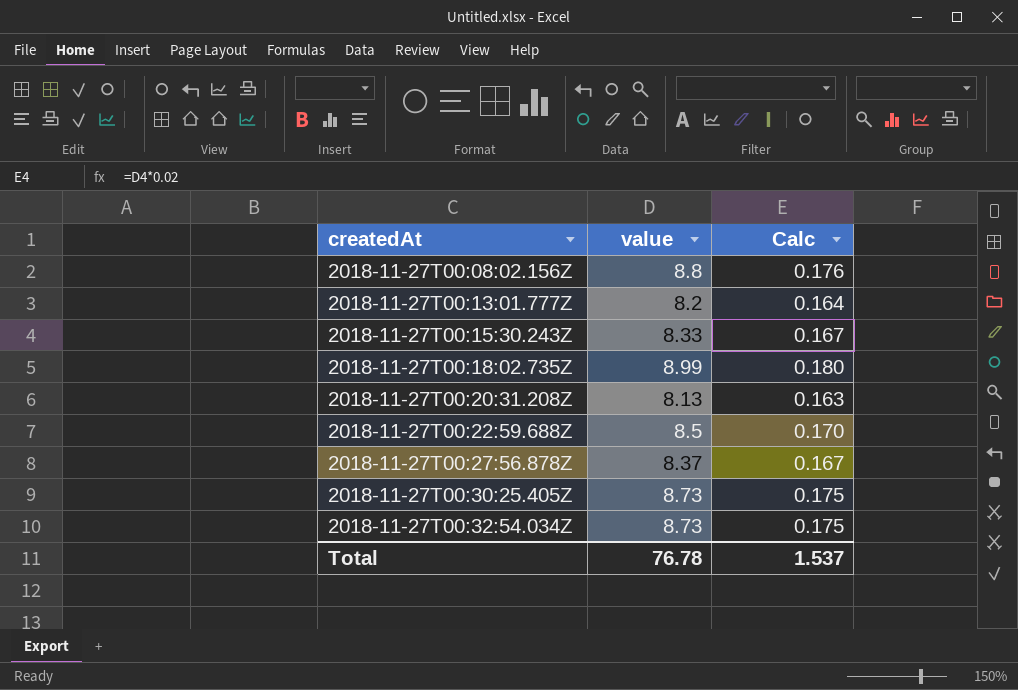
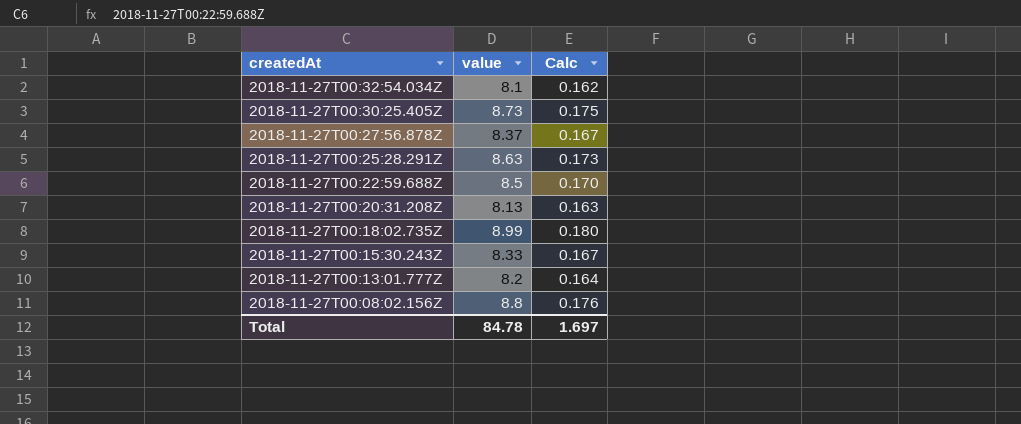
row order: createdAt ascending -> createdAt descending
2018-11-27T00:32:54.034Z | value: 8.73 -> 8.1
2018-11-27T00:32:54.034Z | Calc: 0.175 -> 0.162
row 2018-11-27T00:25:28.291Z: none -> 8.63 | 0.173
Total | value: 76.78 -> 84.78
Total | Calc: 1.537 -> 1.697

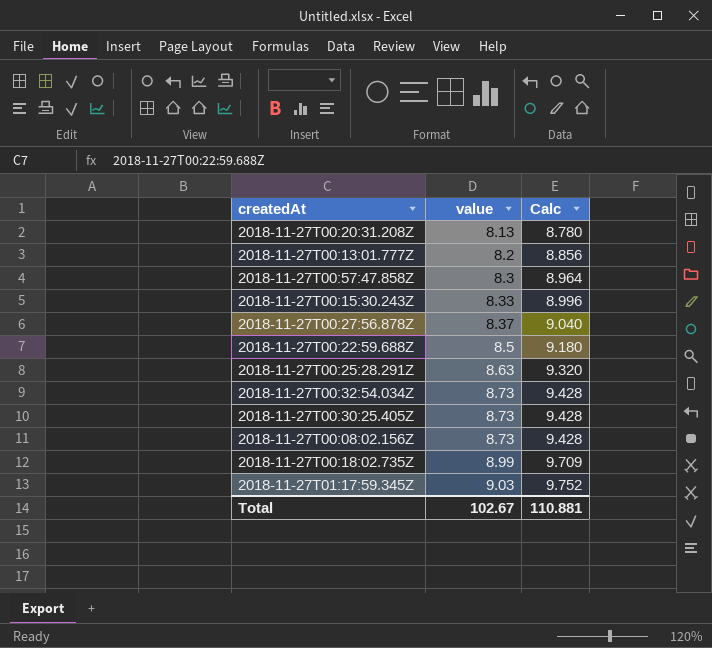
row order: createdAt descending -> value ascending
column Calc | formula: [value] * 0.02 -> [value] * 1.08
row 2018-11-27T00:57:47.858Z: none -> 8.3 | 8.964
2018-11-27T00:32:54.034Z | value: 8.1 -> 8.73
2018-11-27T00:08:02.156Z | value: 8.8 -> 8.73
row 2018-11-27T01:17:59.345Z: none -> 9.03 | 9.752
Total | value: 84.78 -> 102.67
Total | Calc: 1.697 -> 110.881

